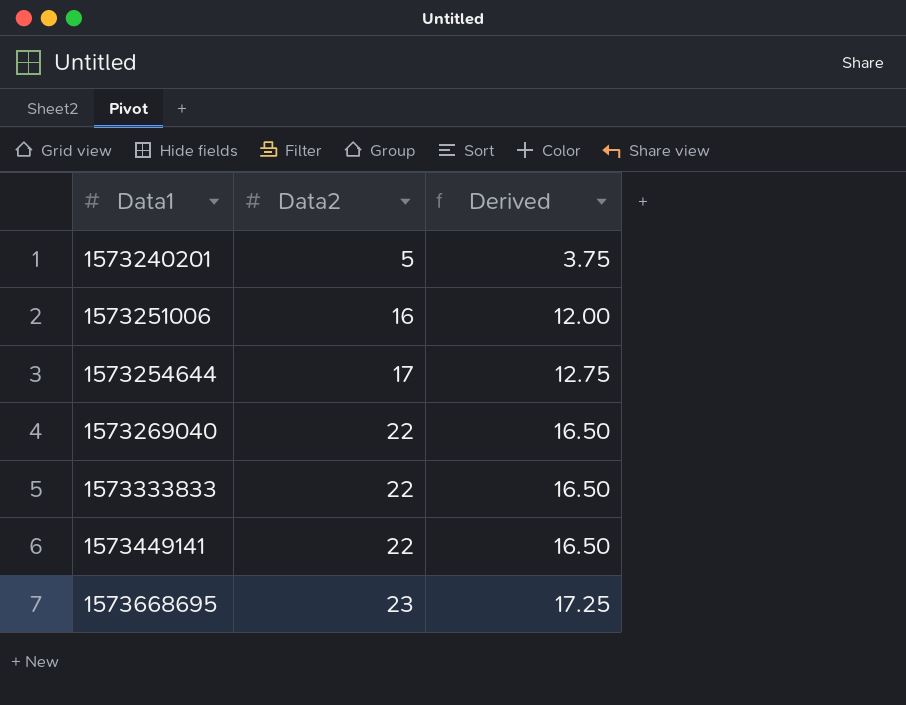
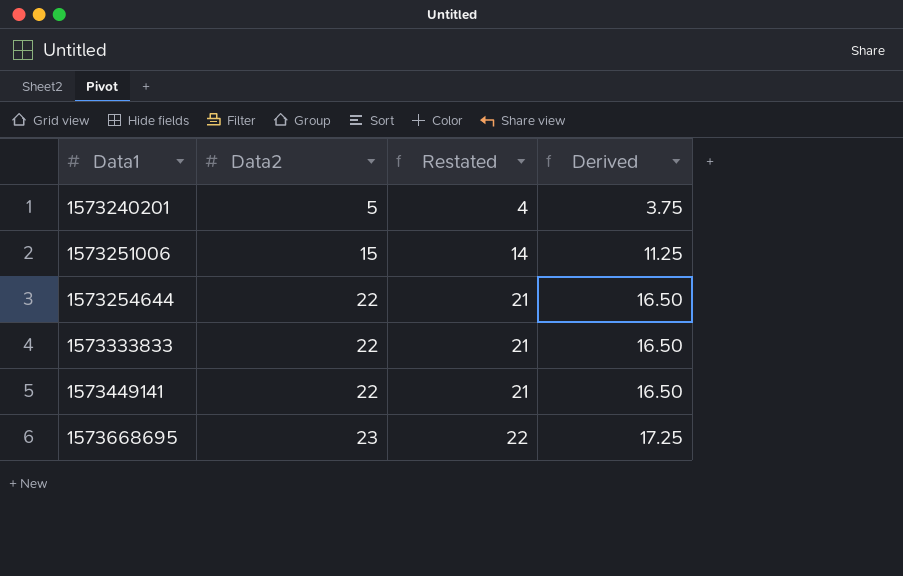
column Restated | formula: none -> [Data2] - 1
row 1573269040: 22 | 16.50 -> none
1573251006 | Data2: 16 -> 15
1573251006 | Derived: 12.00 -> 11.25
1573254644 | Data2: 17 -> 22
1573254644 | Derived: 12.75 -> 16.50

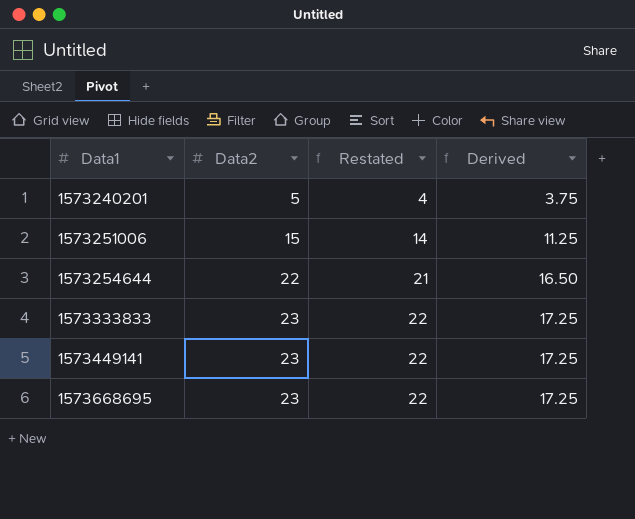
1573333833 | Data2: 22 -> 23
1573333833 | Restated: 21 -> 22
1573333833 | Derived: 16.50 -> 17.25
1573449141 | Data2: 22 -> 23
1573449141 | Restated: 21 -> 22
1573449141 | Derived: 16.50 -> 17.25

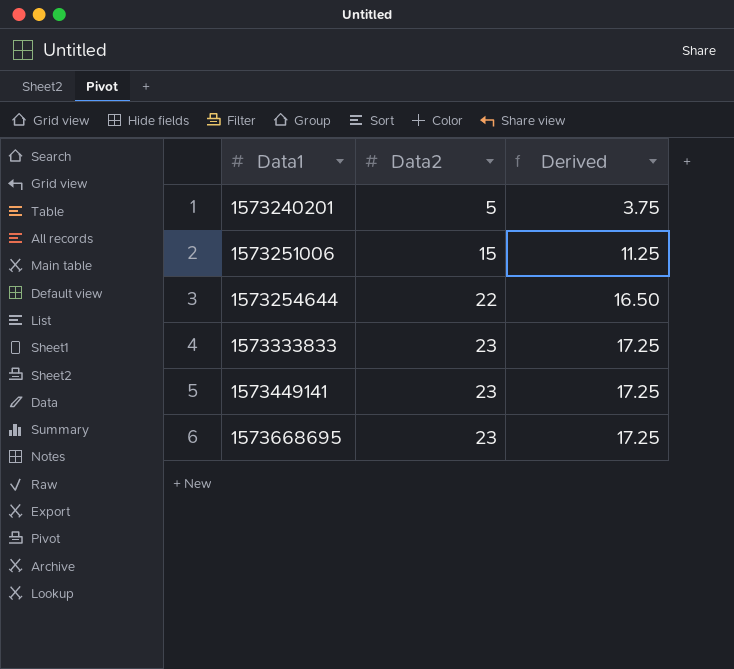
column Restated | formula: [Data2] - 1 -> none

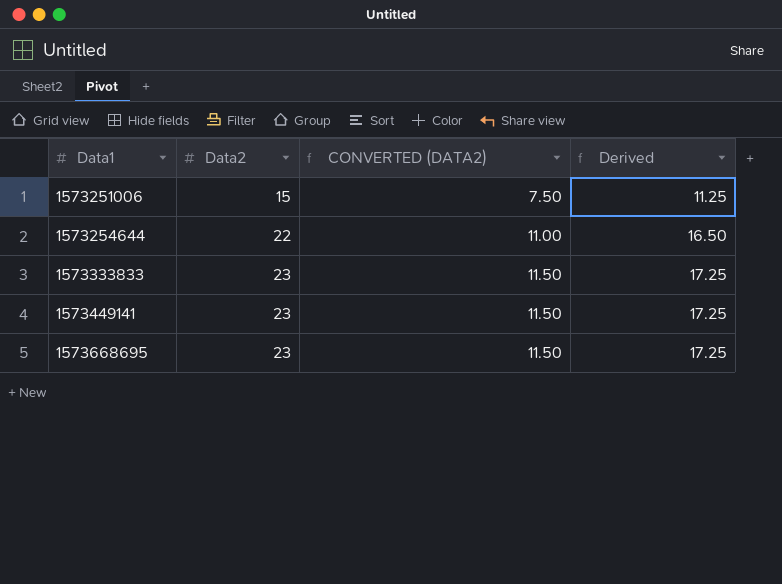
column CONVERTED (DATA2) | formula: none -> [Data2] * 0.5
row 1573240201: 5 | 3.75 -> none

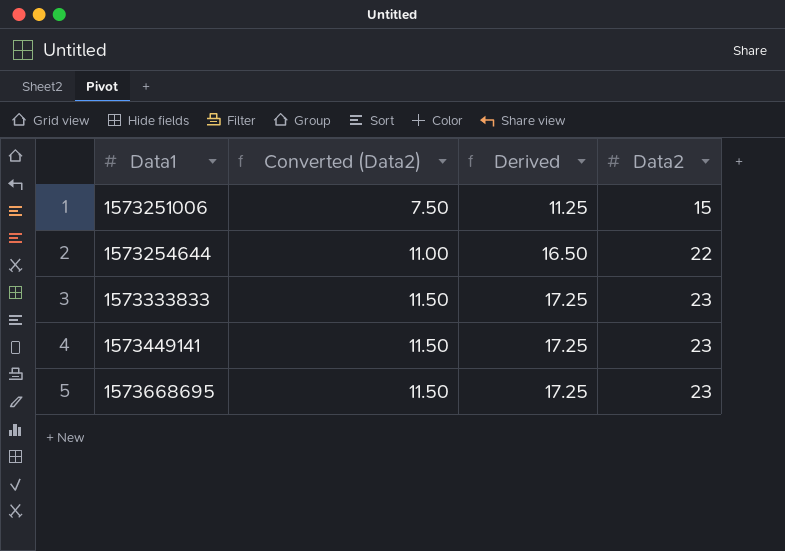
column name: CONVERTED (DATA2) -> Converted (Data2)
column Data2 | position: 2 -> 4

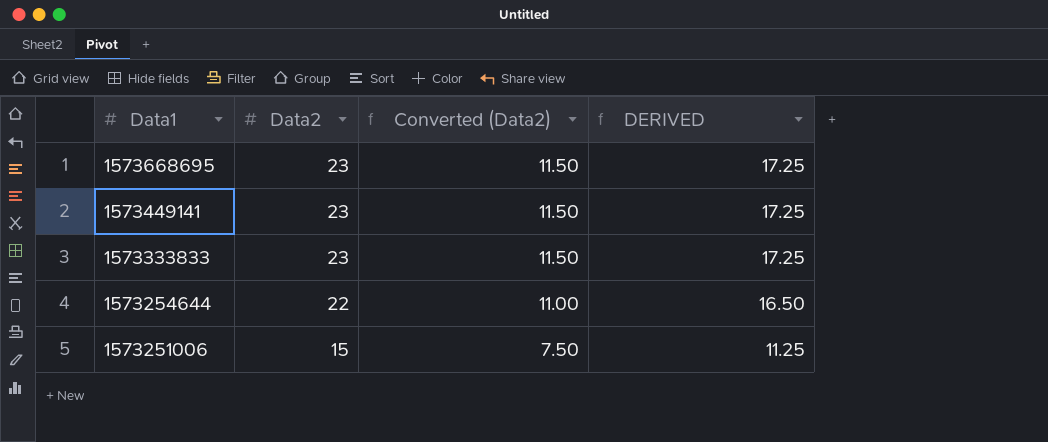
row order: Data1 ascending -> Data1 descending
column Data2 | position: 4 -> 2
column name: Derived -> DERIVED

